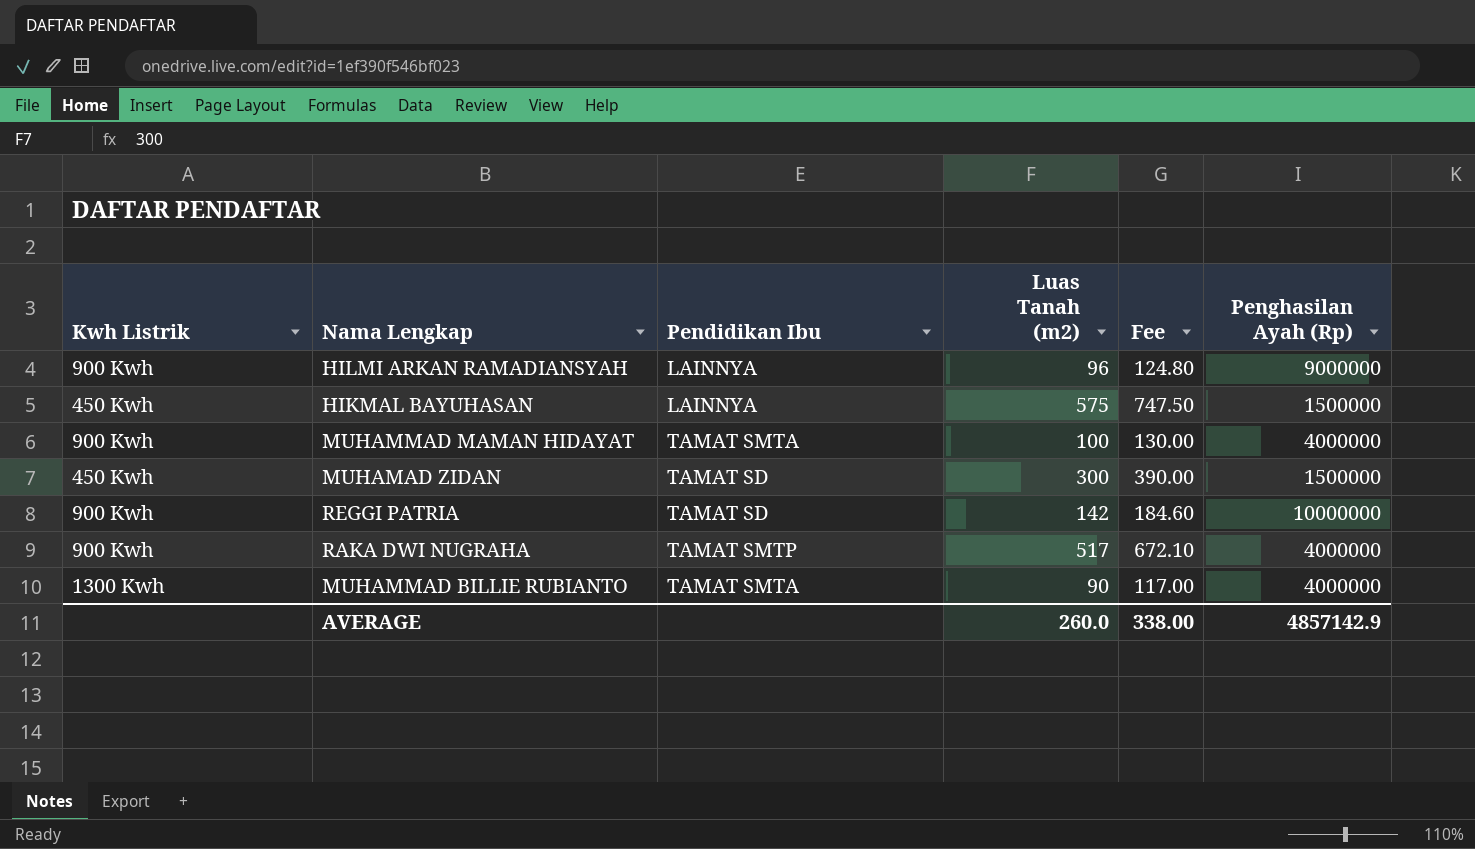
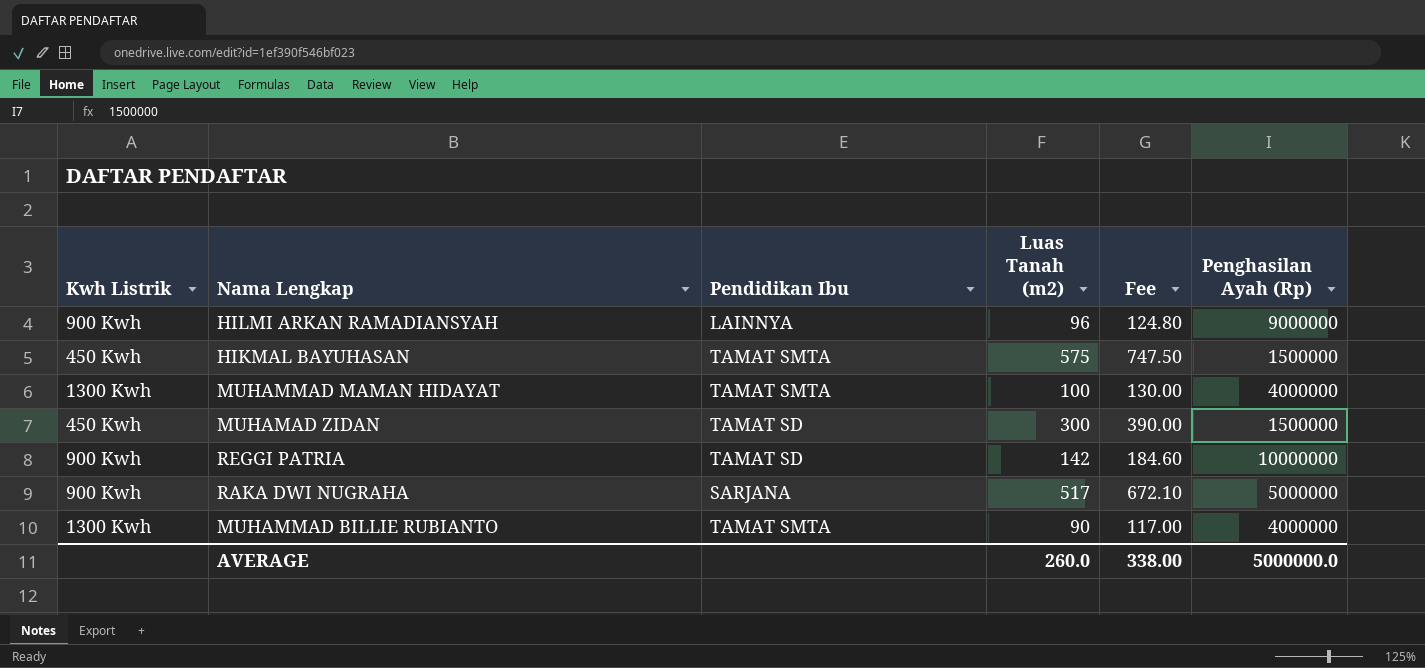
HIKMAL BAYUHASAN | Pendidikan Ibu: LAINNYA -> TAMAT SMTA
MUHAMMAD MAMAN HIDAYAT | Kwh Listrik: 900 Kwh -> 1300 Kwh
RAKA DWI NUGRAHA | Pendidikan Ibu: TAMAT SMTP -> SARJANA
RAKA DWI NUGRAHA | Penghasilan Ayah (Rp): 4000000 -> 5000000
AVERAGE | Penghasilan Ayah (Rp): 4857142.9 -> 5000000.0

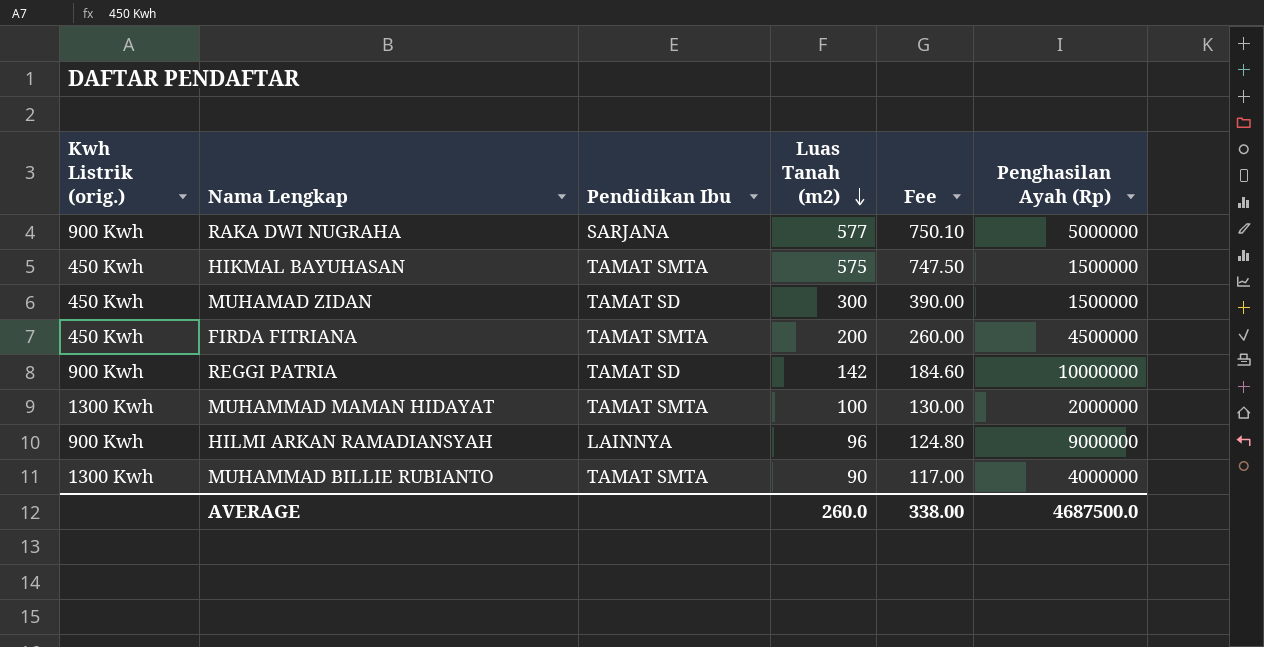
row order: none -> Luas Tanah (m2) descending
column name: Kwh Listrik -> Kwh Listrik (orig.)
RAKA DWI NUGRAHA | Luas Tanah (m2): 517 -> 577
RAKA DWI NUGRAHA | Fee: 672.10 -> 750.10
row FIRDA FITRIANA: none -> 450 Kwh | TAMAT SMTA | 200 | 260.00 | 4500000
MUHAMMAD MAMAN HIDAYAT | Penghasilan Ayah (Rp): 4000000 -> 2000000
AVERAGE | Penghasilan Ayah (Rp): 5000000.0 -> 4687500.0

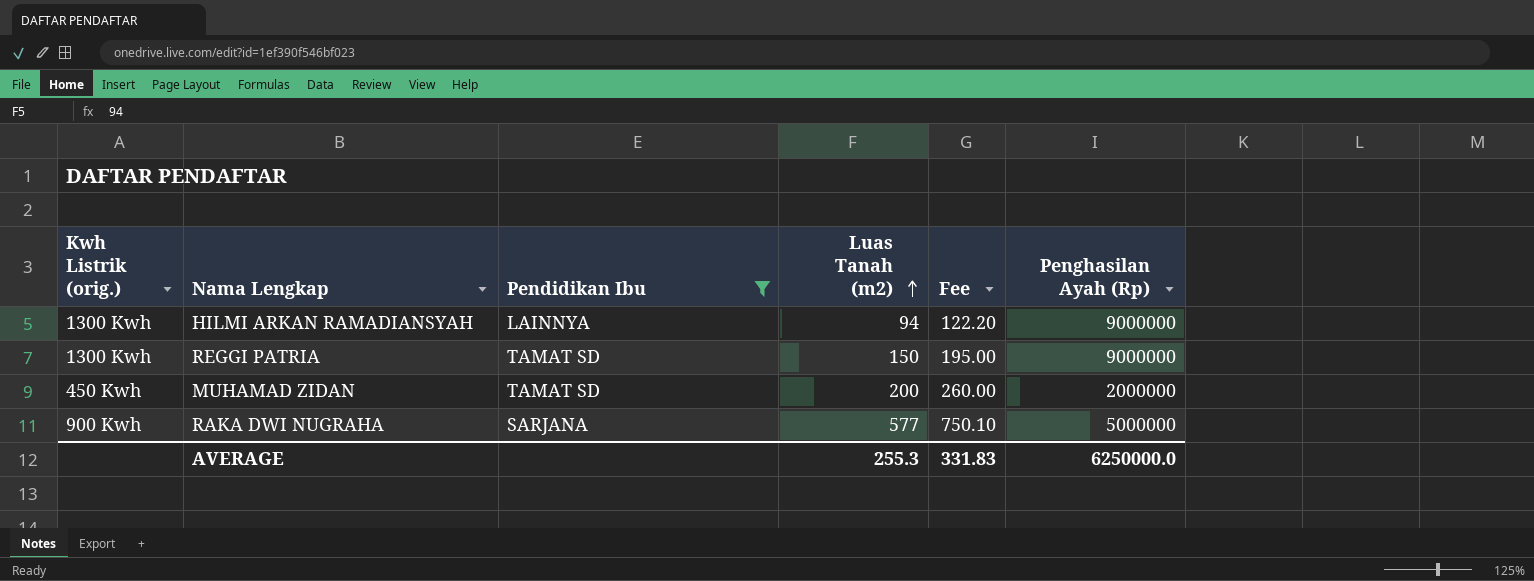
filter: none -> Pendidikan Ibu != TAMAT SMTA
row order: Luas Tanah (m2) descending -> Luas Tanah (m2) ascending
HILMI ARKAN RAMADIANSYAH | Kwh Listrik (orig.): 900 Kwh -> 1300 Kwh
HILMI ARKAN RAMADIANSYAH | Luas Tanah (m2): 96 -> 94
HILMI ARKAN RAMADIANSYAH | Fee: 124.80 -> 122.20
REGGI PATRIA | Kwh Listrik (orig.): 900 Kwh -> 1300 Kwh
REGGI PATRIA | Luas Tanah (m2): 142 -> 150
REGGI PATRIA | Fee: 184.60 -> 195.00
REGGI PATRIA | Penghasilan Ayah (Rp): 10000000 -> 9000000
MUHAMAD ZIDAN | Luas Tanah (m2): 300 -> 200
MUHAMAD ZIDAN | Fee: 390.00 -> 260.00
MUHAMAD ZIDAN | Penghasilan Ayah (Rp): 1500000 -> 2000000
AVERAGE | Luas Tanah (m2): 260.0 -> 255.3
AVERAGE | Fee: 338.00 -> 331.83
AVERAGE | Penghasilan Ayah (Rp): 4687500.0 -> 6250000.0

